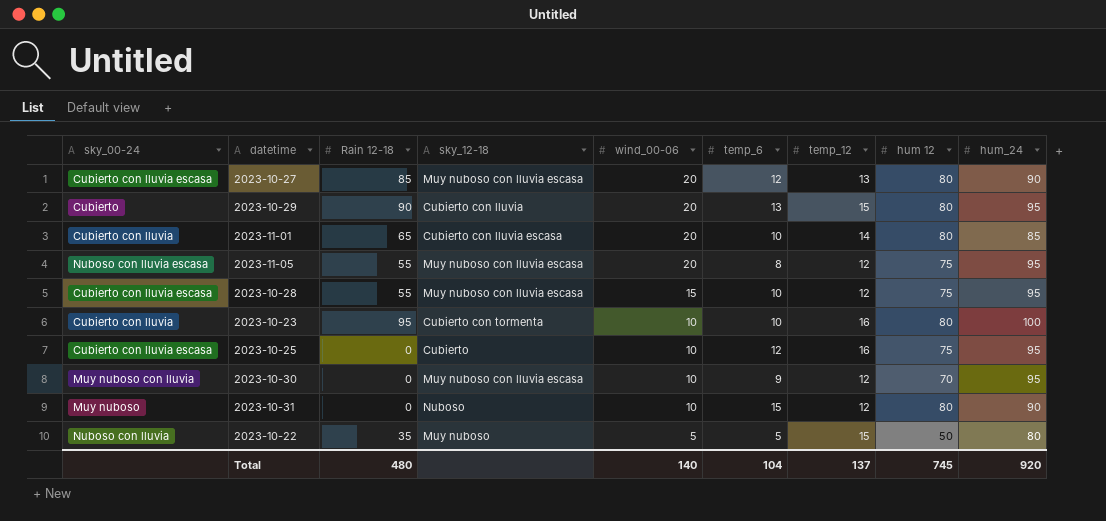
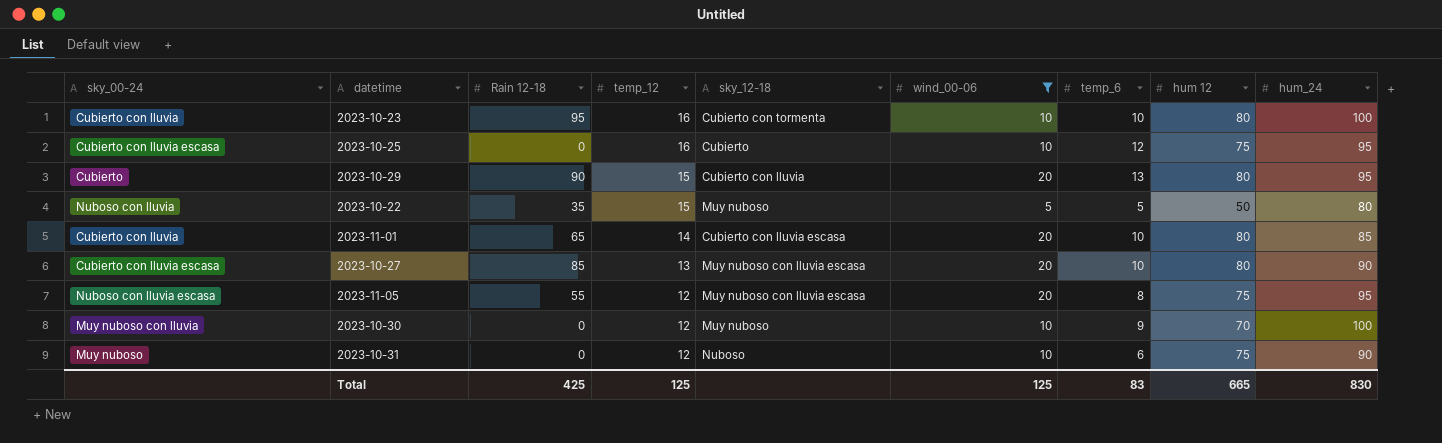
filter: none -> wind_00-06 != 15
row order: wind_00-06 descending -> temp_12 descending
column temp_12 | position: 7 -> 4
2023-10-27 | temp_6: 12 -> 10
2023-10-30 | sky_12-18: Muy nuboso con lluvia escasa -> Muy nuboso
2023-10-30 | hum_24: 95 -> 100
2023-10-31 | temp_6: 15 -> 6
2023-10-31 | hum 12: 80 -> 75
Total | Rain 12-18: 480 -> 425
Total | temp_12: 137 -> 125
Total | wind_00-06: 140 -> 125
Total | temp_6: 104 -> 83
Total | hum 12: 745 -> 665
Total | hum_24: 920 -> 830

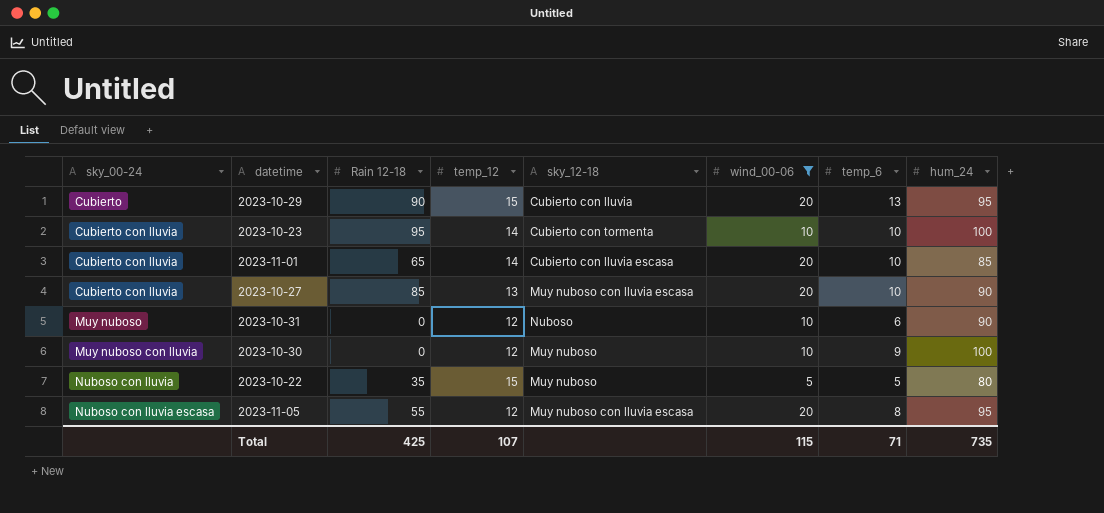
row order: temp_12 descending -> sky_00-24 ascending
column hum 12 | position: 8 -> none
row 2023-10-25: Cubierto con lluvia escasa | 0 | 16 | Cubierto | 10 | 12 | 75 | 95 -> none
2023-10-23 | temp_12: 16 -> 14
2023-10-27 | sky_00-24: Cubierto con lluvia escasa -> Cubierto con lluvia
Total | temp_12: 125 -> 107
Total | wind_00-06: 125 -> 115
Total | temp_6: 83 -> 71
Total | hum_24: 830 -> 735

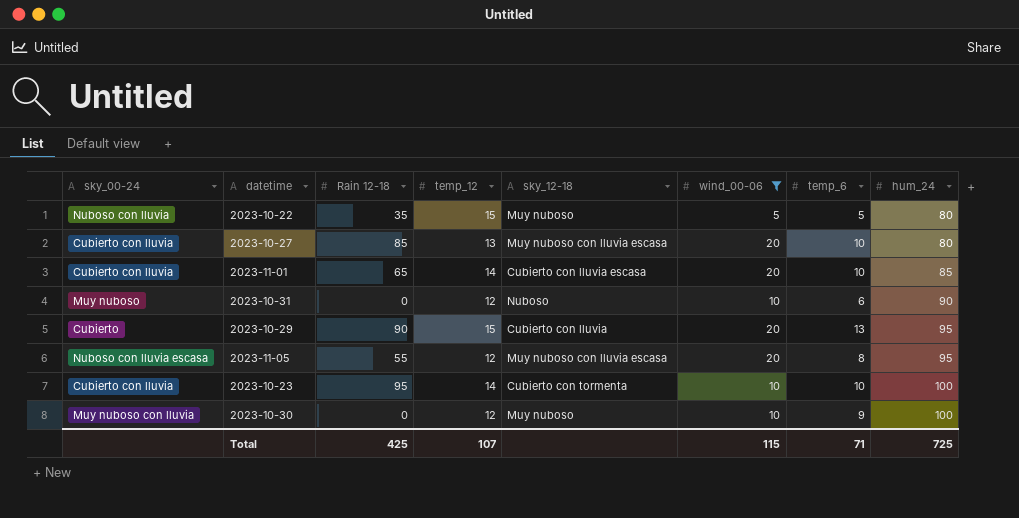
row order: sky_00-24 ascending -> hum_24 ascending
2023-10-27 | hum_24: 90 -> 80
Total | hum_24: 735 -> 725

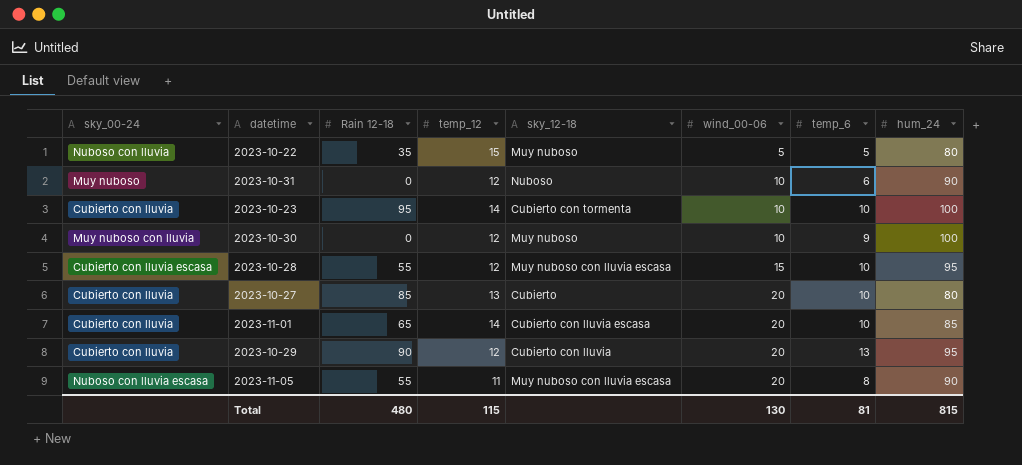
filter: wind_00-06 != 15 -> none
row order: hum_24 ascending -> wind_00-06 ascending
2023-10-27 | sky_12-18: Muy nuboso con lluvia escasa -> Cubierto
2023-10-29 | sky_00-24: Cubierto -> Cubierto con lluvia
2023-10-29 | temp_12: 15 -> 12
2023-11-05 | temp_12: 12 -> 11
2023-11-05 | hum_24: 95 -> 90
Total | Rain 12-18: 425 -> 480
Total | temp_12: 107 -> 115
Total | wind_00-06: 115 -> 130
Total | temp_6: 71 -> 81
Total | hum_24: 725 -> 815

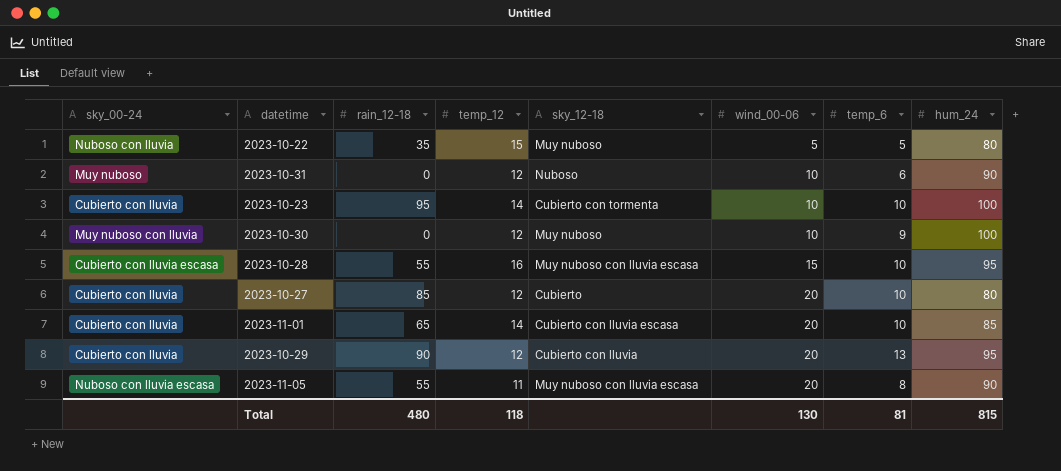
column name: Rain 12-18 -> rain_12-18
2023-10-28 | temp_12: 12 -> 16
2023-10-27 | temp_12: 13 -> 12
Total | temp_12: 115 -> 118

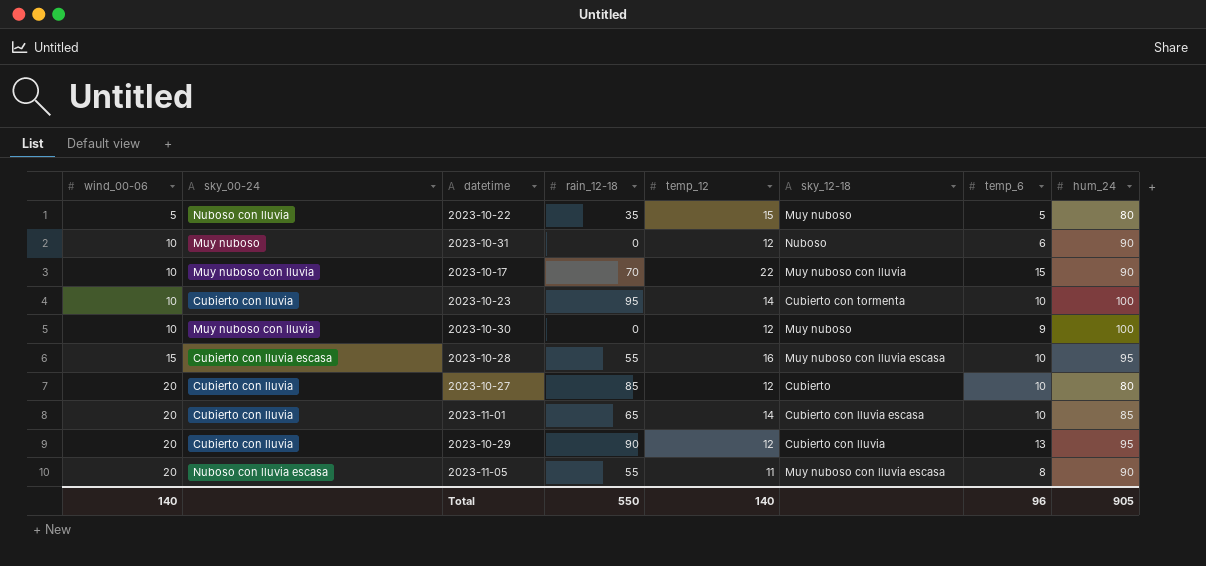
column wind_00-06 | position: 6 -> 1
row 2023-10-17: none -> 10 | Muy nuboso con lluvia | 70 | 22 | Muy nuboso con lluvia | 15 | 90
Total | wind_00-06: 130 -> 140
Total | rain_12-18: 480 -> 550
Total | temp_12: 118 -> 140
Total | temp_6: 81 -> 96
Total | hum_24: 815 -> 905

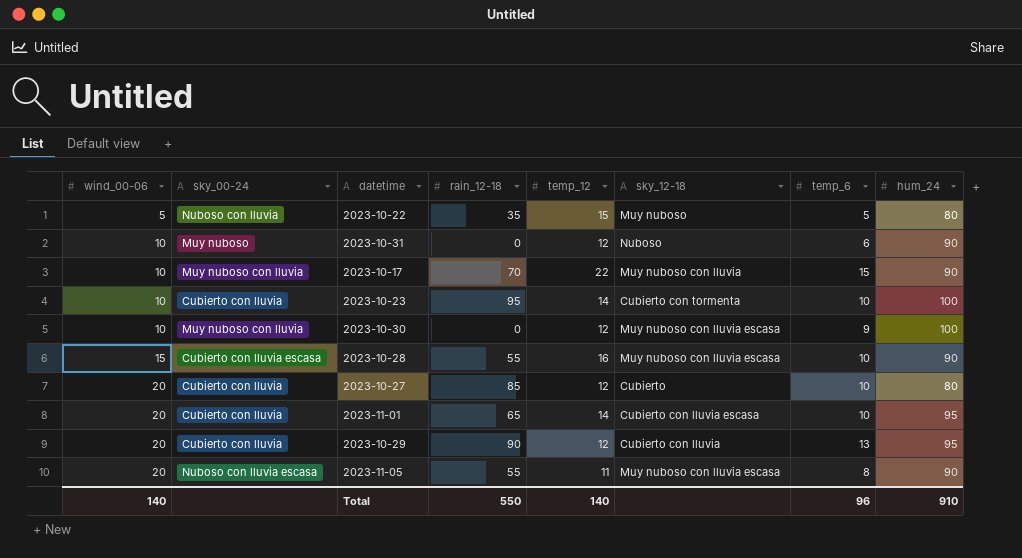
2023-10-30 | sky_12-18: Muy nuboso -> Muy nuboso con lluvia escasa
2023-10-28 | hum_24: 95 -> 90
2023-11-01 | hum_24: 85 -> 95
Total | hum_24: 905 -> 910

